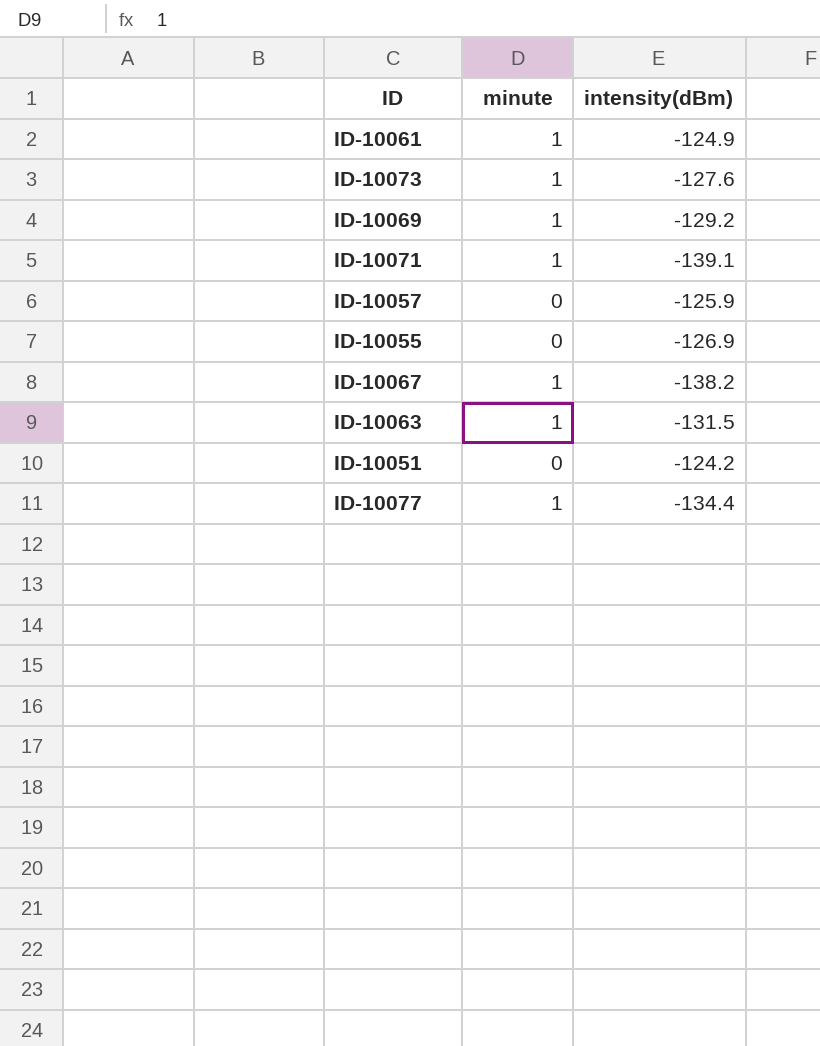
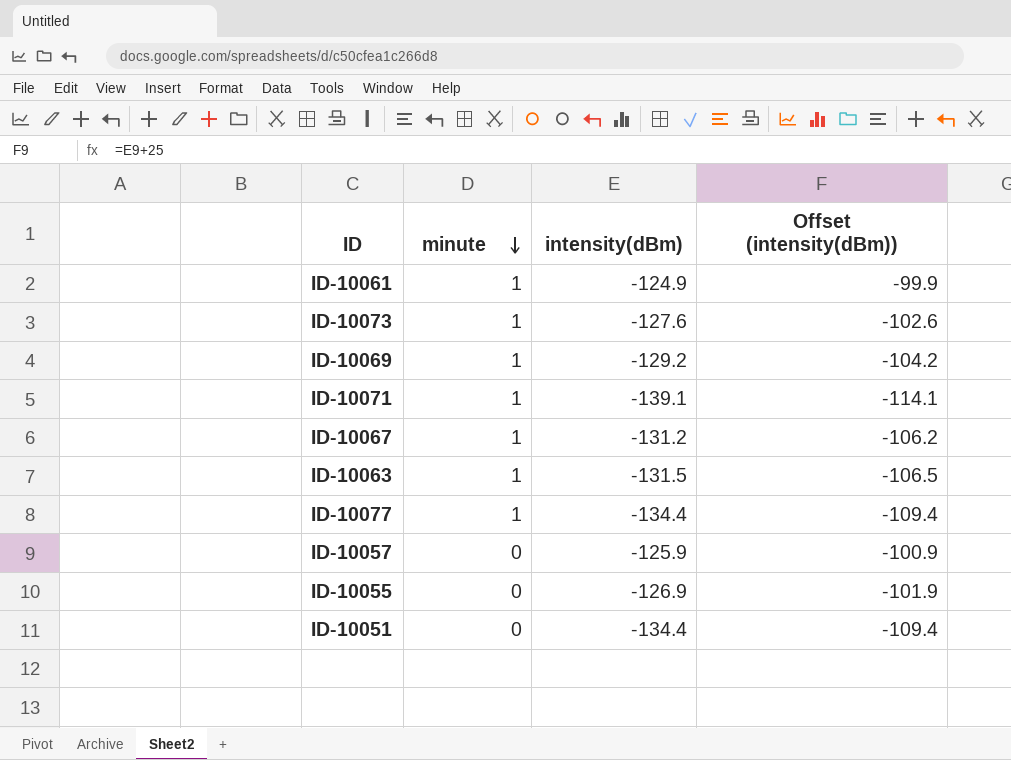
row order: none -> minute descending
column Offset (intensity(dBm)) | formula: none -> [intensity(dBm)] + 25
ID-10067 | intensity(dBm): -138.2 -> -131.2
ID-10051 | intensity(dBm): -124.2 -> -134.4

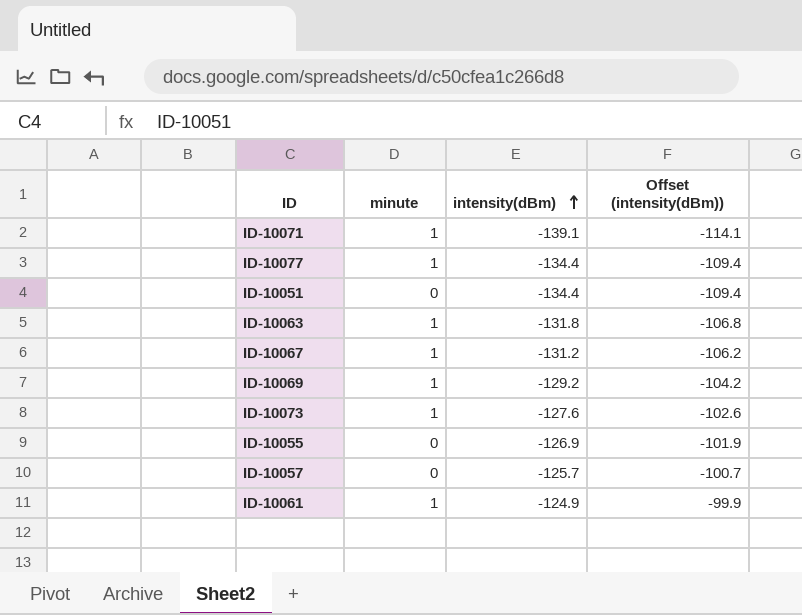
row order: minute descending -> intensity(dBm) ascending
ID-10063 | intensity(dBm): -131.5 -> -131.8
ID-10063 | Offset (intensity(dBm)): -106.5 -> -106.8
ID-10057 | intensity(dBm): -125.9 -> -125.7
ID-10057 | Offset (intensity(dBm)): -100.9 -> -100.7

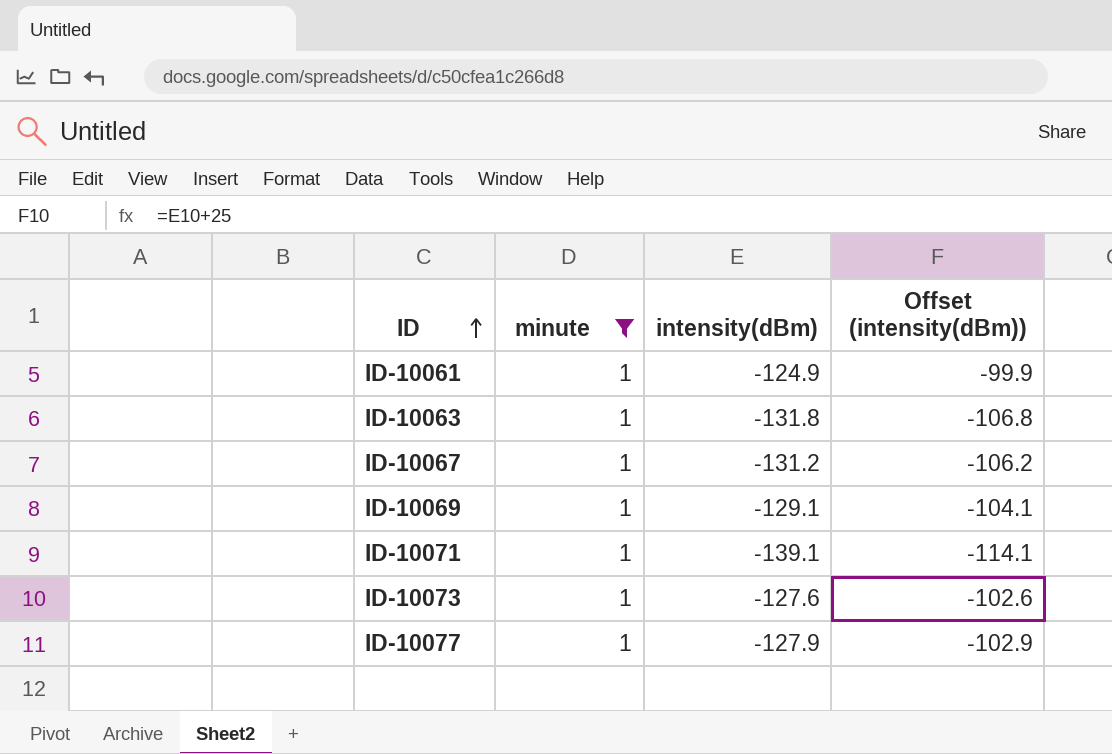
filter: none -> minute = 1
row order: intensity(dBm) ascending -> ID ascending
ID-10069 | intensity(dBm): -129.2 -> -129.1
ID-10069 | Offset (intensity(dBm)): -104.2 -> -104.1
ID-10077 | intensity(dBm): -134.4 -> -127.9
ID-10077 | Offset (intensity(dBm)): -109.4 -> -102.9

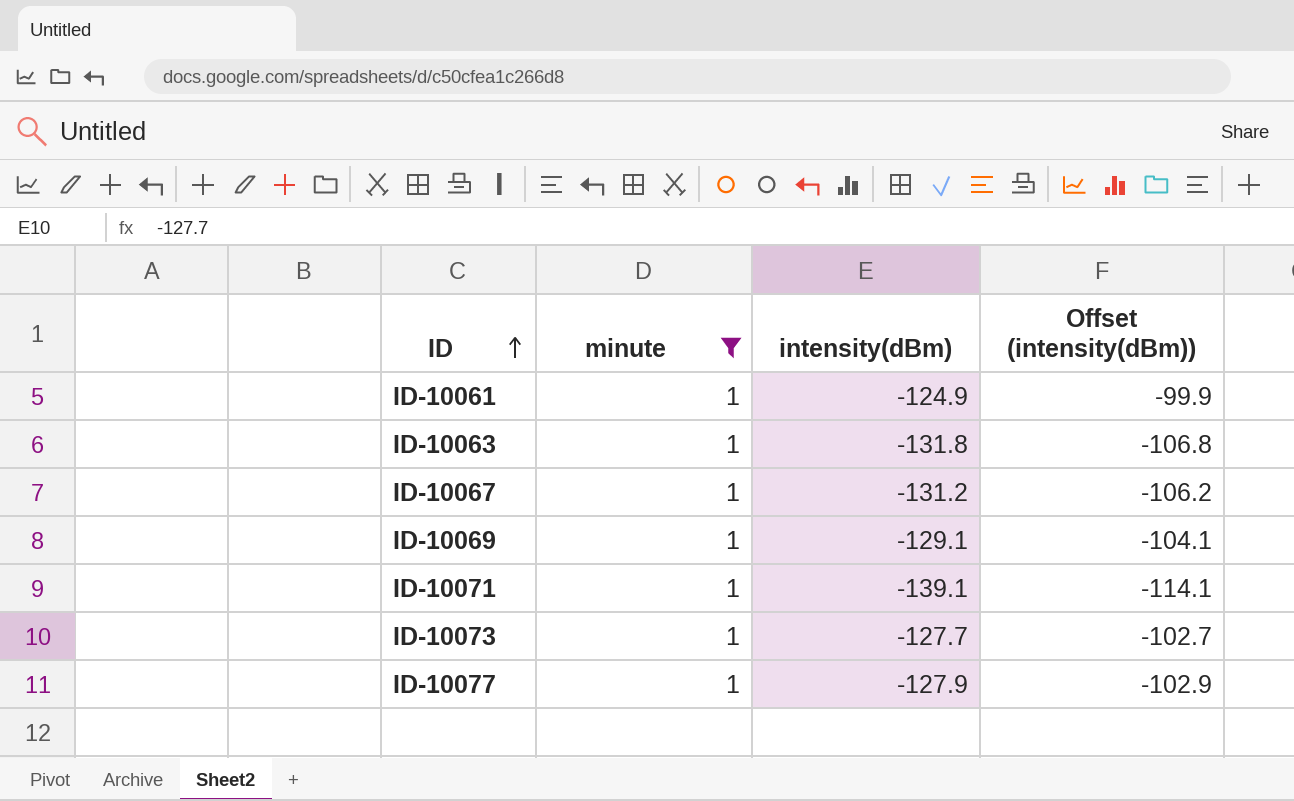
ID-10073 | intensity(dBm): -127.6 -> -127.7
ID-10073 | Offset (intensity(dBm)): -102.6 -> -102.7

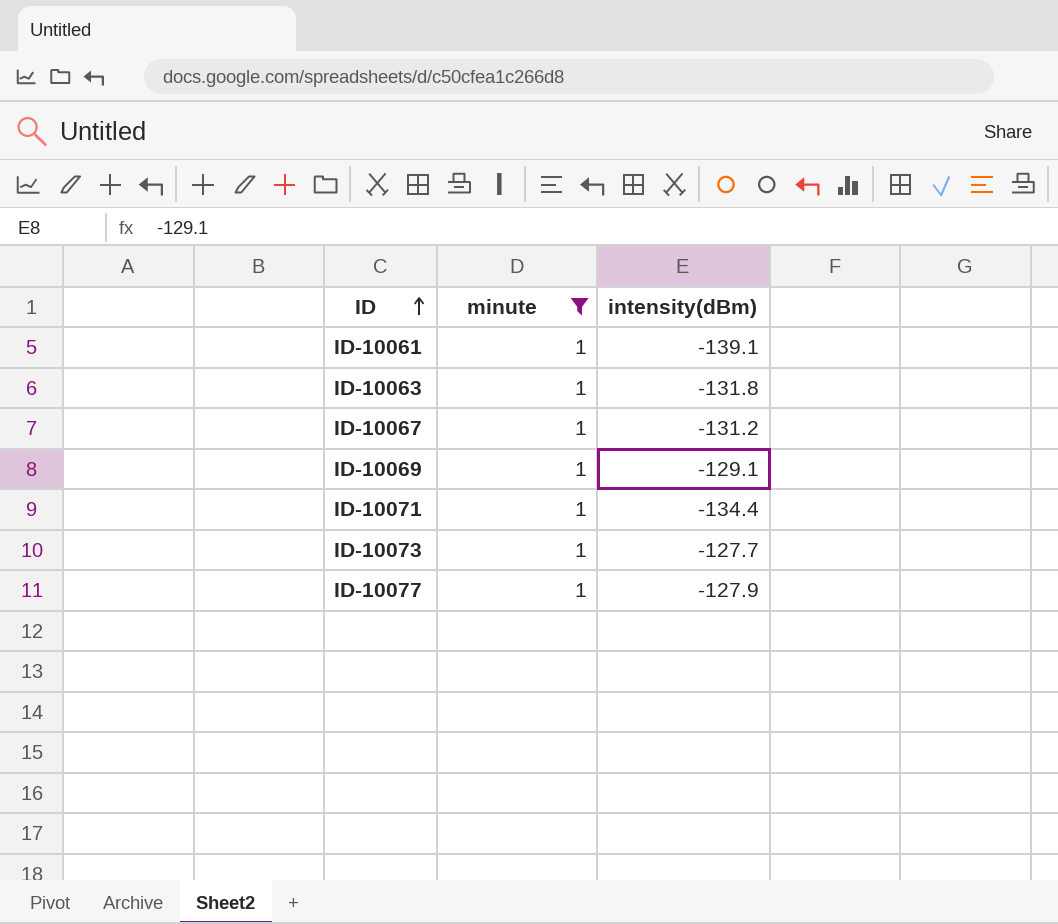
column Offset (intensity(dBm)) | formula: [intensity(dBm)] + 25 -> none
ID-10061 | intensity(dBm): -124.9 -> -139.1
ID-10071 | intensity(dBm): -139.1 -> -134.4

